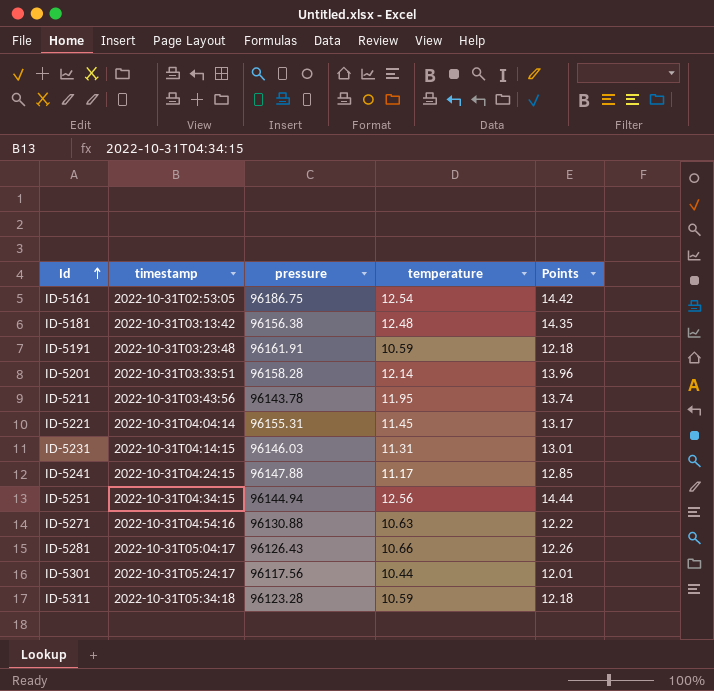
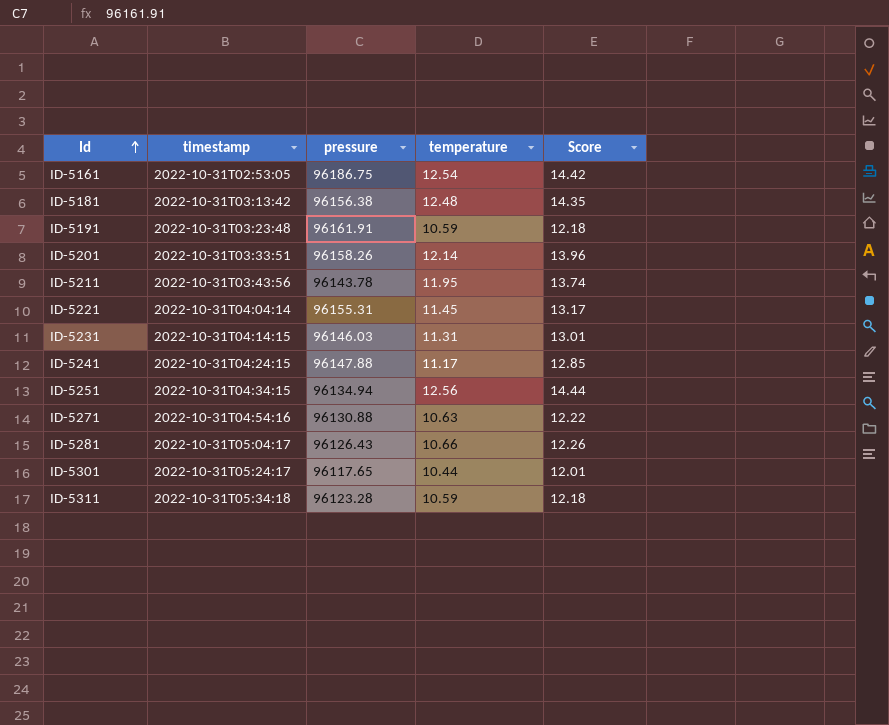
column name: Points -> Score
ID-5201 | pressure: 96158.28 -> 96158.26
ID-5251 | pressure: 96144.94 -> 96134.94
ID-5301 | pressure: 96117.56 -> 96117.65

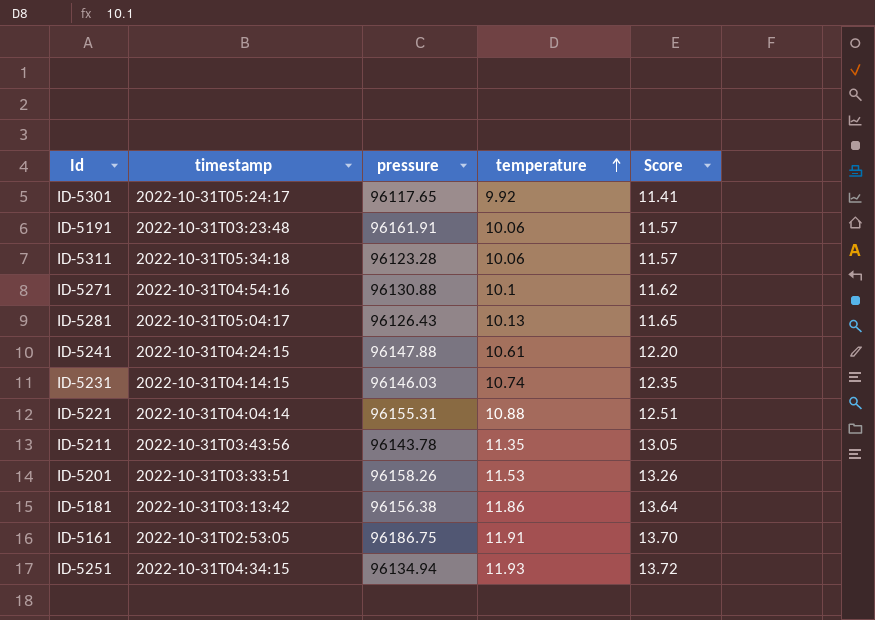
row order: Id ascending -> temperature ascending
ID-5301 | temperature: 10.44 -> 9.92
ID-5301 | Score: 12.01 -> 11.41
ID-5191 | temperature: 10.59 -> 10.06
ID-5191 | Score: 12.18 -> 11.57
ID-5311 | temperature: 10.59 -> 10.06
ID-5311 | Score: 12.18 -> 11.57
ID-5271 | temperature: 10.63 -> 10.1
ID-5271 | Score: 12.22 -> 11.62
ID-5281 | temperature: 10.66 -> 10.13
ID-5281 | Score: 12.26 -> 11.65
ID-5241 | temperature: 11.17 -> 10.61
ID-5241 | Score: 12.85 -> 12.20
ID-5231 | temperature: 11.31 -> 10.74
ID-5231 | Score: 13.01 -> 12.35
ID-5221 | temperature: 11.45 -> 10.88
ID-5221 | Score: 13.17 -> 12.51
ID-5211 | temperature: 11.95 -> 11.35
ID-5211 | Score: 13.74 -> 13.05
ID-5201 | temperature: 12.14 -> 11.53
ID-5201 | Score: 13.96 -> 13.26
ID-5181 | temperature: 12.48 -> 11.86
ID-5181 | Score: 14.35 -> 13.64
ID-5161 | temperature: 12.54 -> 11.91
ID-5161 | Score: 14.42 -> 13.70
ID-5251 | temperature: 12.56 -> 11.93
ID-5251 | Score: 14.44 -> 13.72

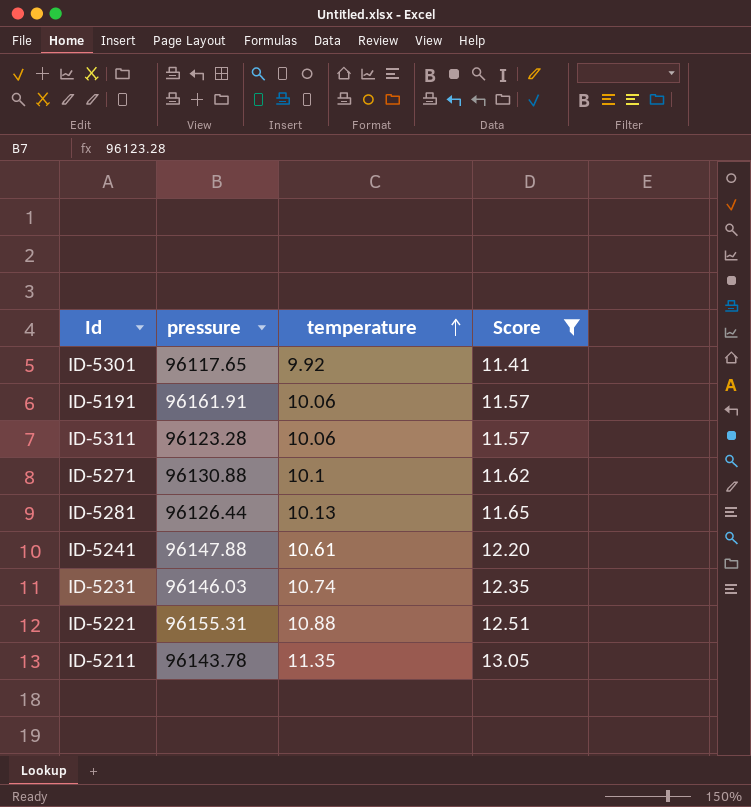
filter: none -> Score <= 13.05
column timestamp | position: 2 -> none
ID-5281 | pressure: 96126.43 -> 96126.44

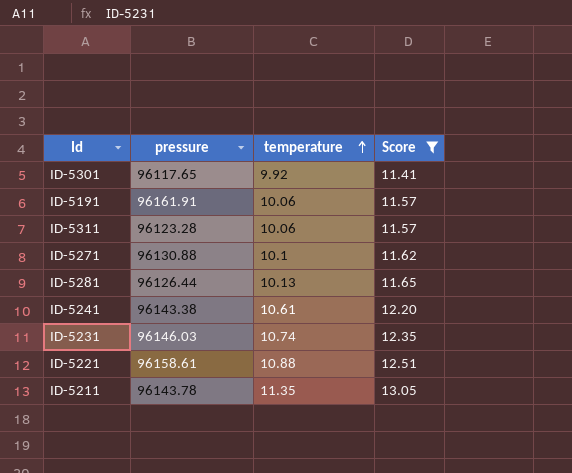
ID-5241 | pressure: 96147.88 -> 96143.38
ID-5221 | pressure: 96155.31 -> 96158.61

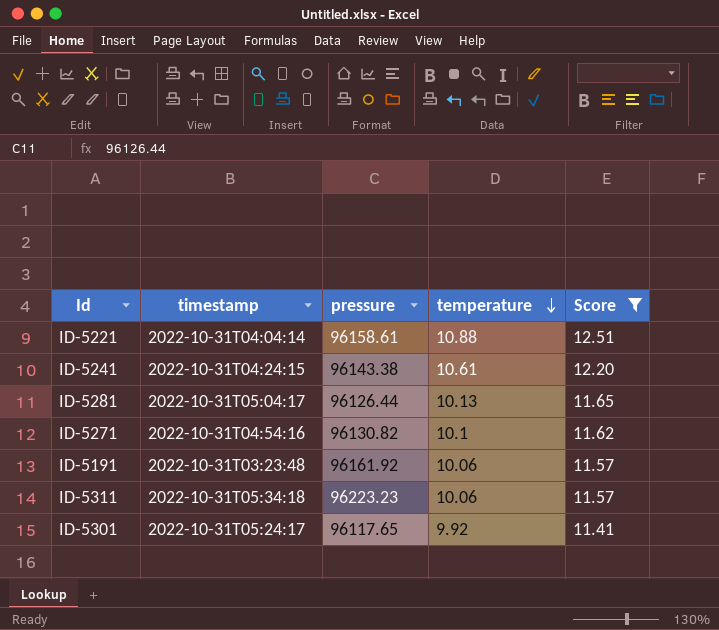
row order: temperature ascending -> temperature descending
column timestamp | position: none -> 2
row ID-5231: 96146.03 | 10.74 | 12.35 -> none
row ID-5211: 96143.78 | 11.35 | 13.05 -> none
ID-5271 | pressure: 96130.88 -> 96130.82
ID-5191 | pressure: 96161.91 -> 96161.92
ID-5311 | pressure: 96123.28 -> 96223.23

